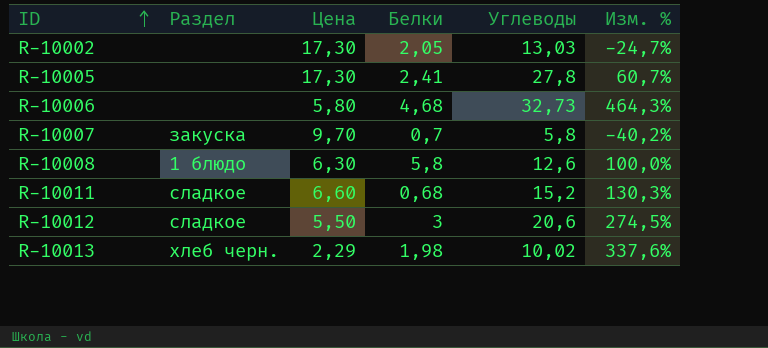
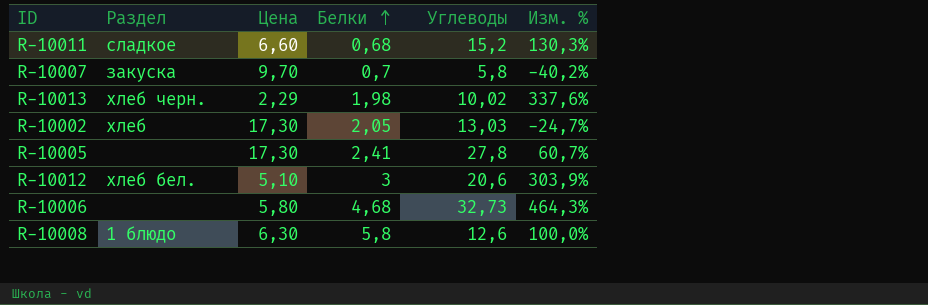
row order: ID ascending -> Белки ascending
R-10002 | Раздел: none -> хлеб
R-10012 | Раздел: сладкое -> хлеб бел.
R-10012 | Цена: 5,50 -> 5,10
R-10012 | Изм. %: 274,5% -> 303,9%

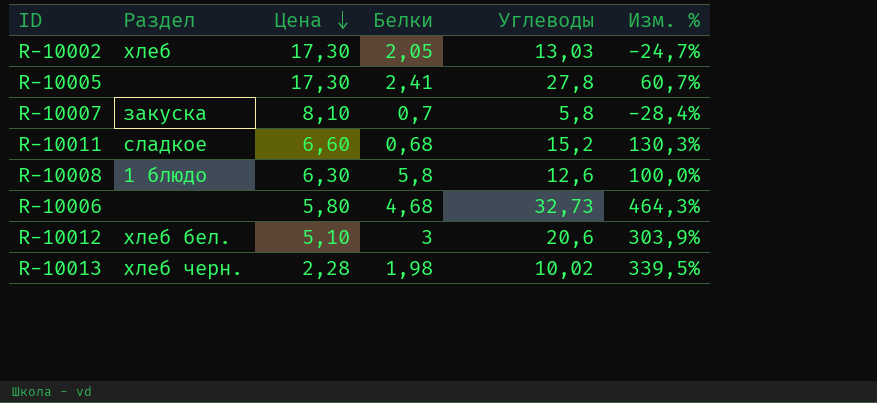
row order: Белки ascending -> Цена descending
R-10007 | Цена: 9,70 -> 8,10
R-10007 | Изм. %: -40,2% -> -28,4%
R-10013 | Цена: 2,29 -> 2,28
R-10013 | Изм. %: 337,6% -> 339,5%

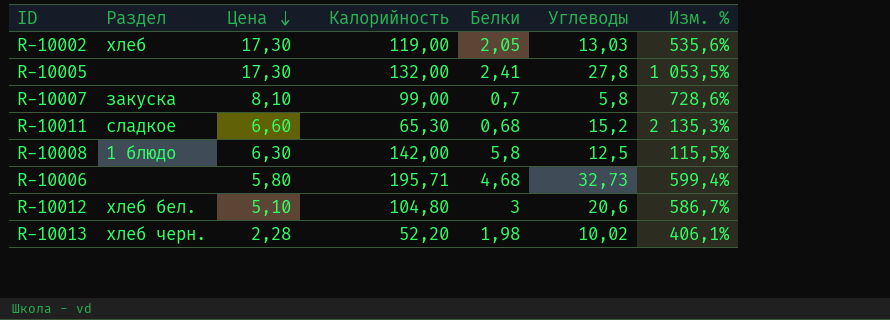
column Калорийность | position: none -> 4
column Изм. % | formula: ([Углеводы] - [Цена]) / [Цена] -> ([Углеводы] - [Белки]) / [Белки]
R-10008 | Углеводы: 12,6 -> 12,5

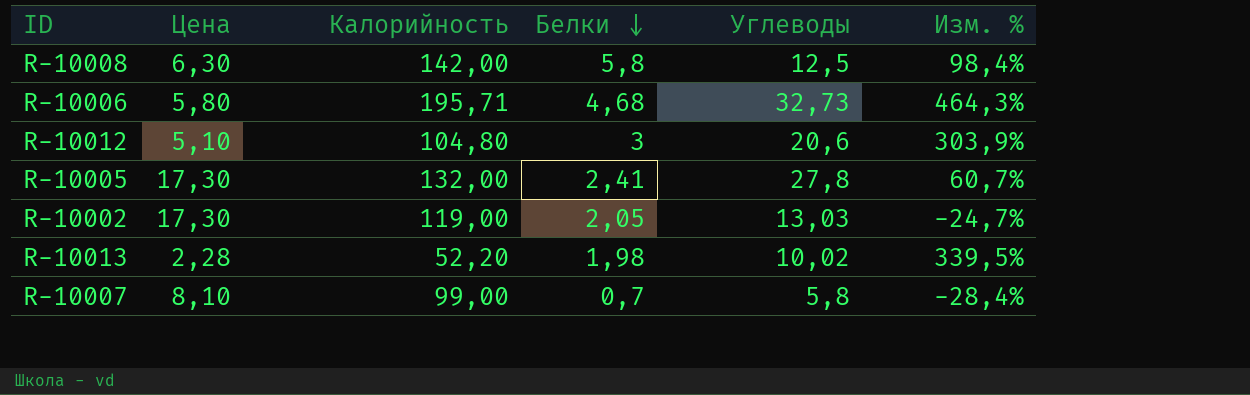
row order: Цена descending -> Белки descending
column Раздел | position: 2 -> none
column Изм. % | formula: ([Углеводы] - [Белки]) / [Белки] -> ([Углеводы] - [Цена]) / [Цена]
row R-10011: сладкое | 6,60 | 65,30 | 0,68 | 15,2 | 2 135,3% -> none

